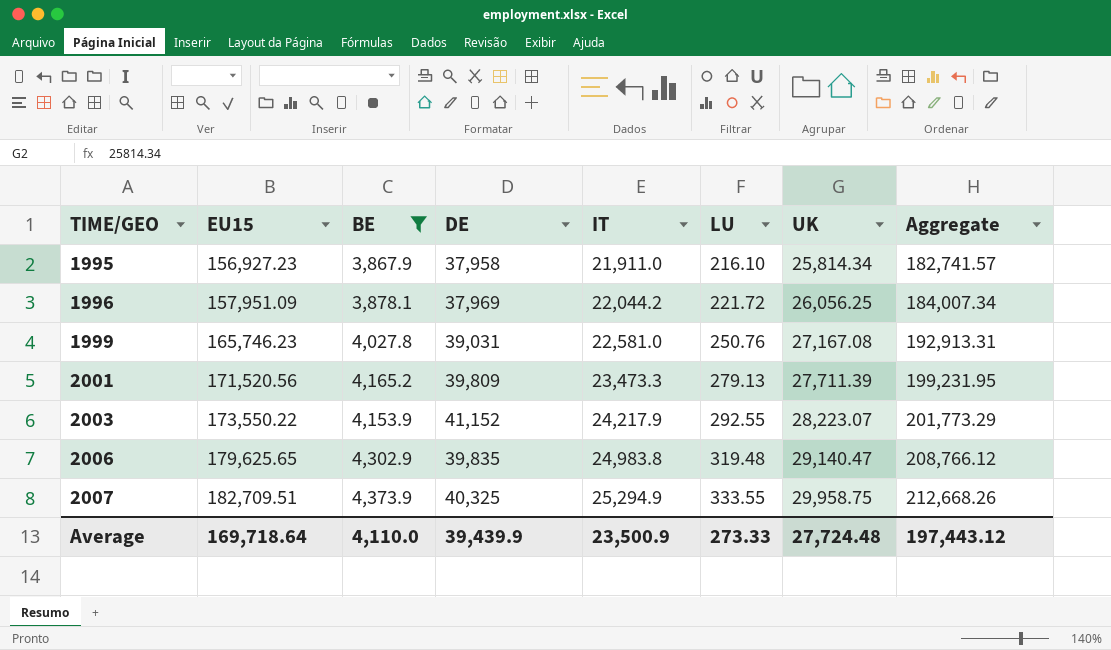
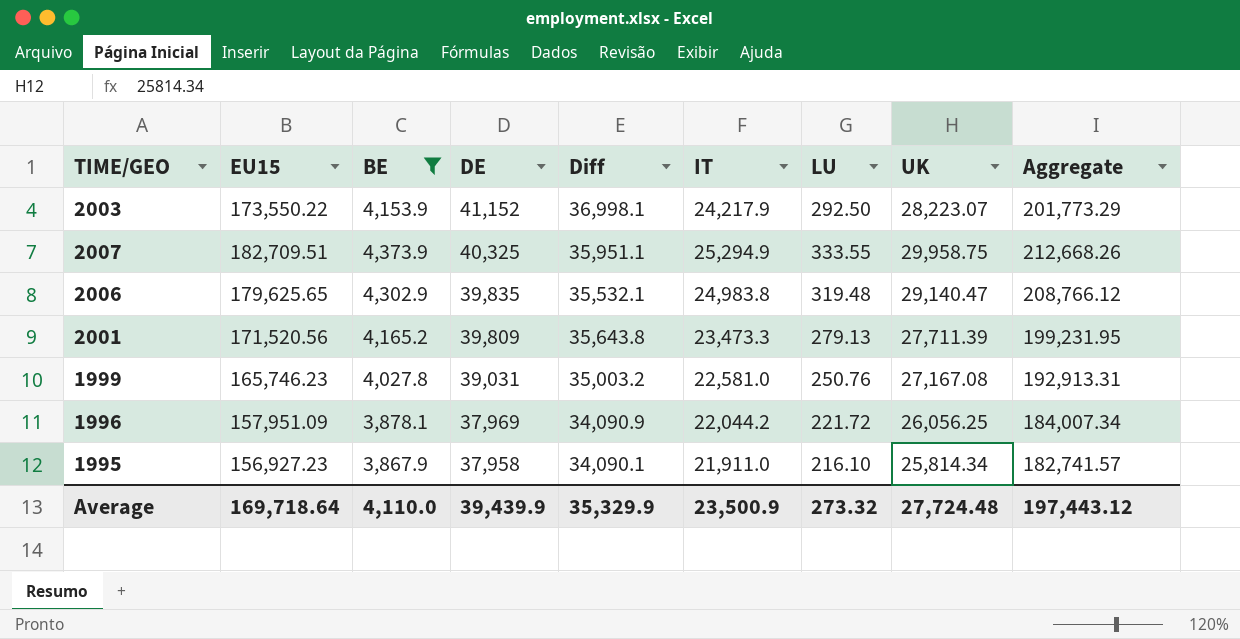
row order: TIME/GEO ascending -> DE descending
column Diff | formula: none -> [DE] - [BE]
2003 | LU: 292.55 -> 292.50
Average | LU: 273.33 -> 273.32

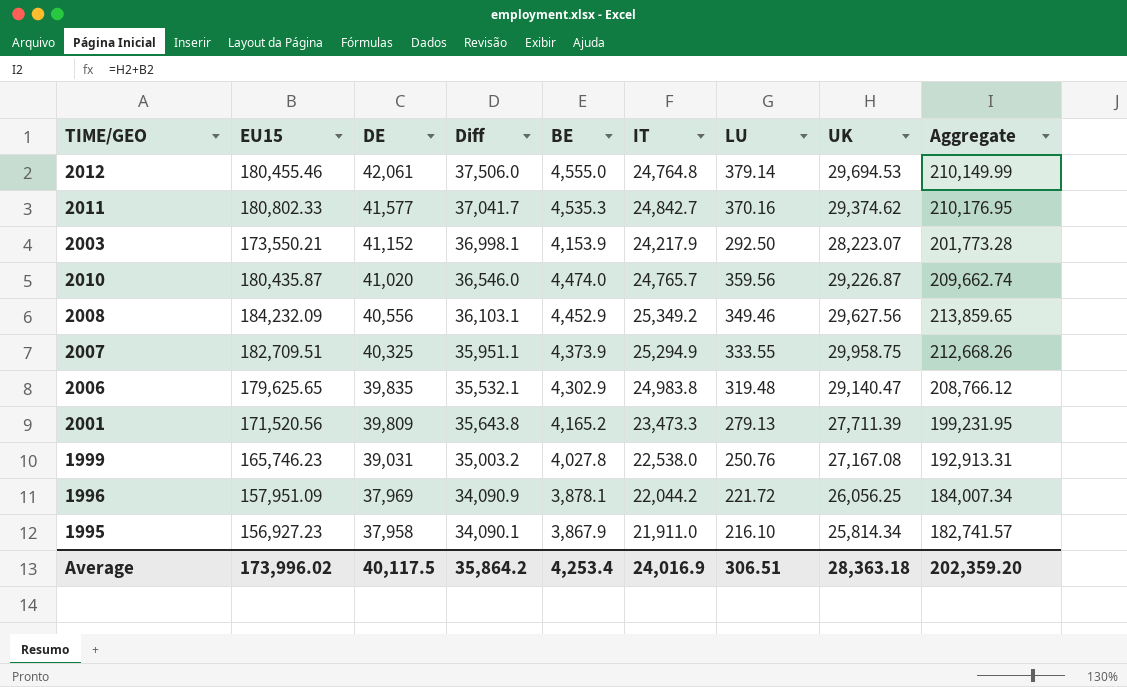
filter: BE <= 4,373.9 -> none
column BE | position: 3 -> 5
2003 | EU15: 173,550.22 -> 173,550.21
2003 | Aggregate: 201,773.29 -> 201,773.28
1999 | IT: 22,581.0 -> 22,538.0
Average | EU15: 169,718.64 -> 173,996.02
Average | DE: 39,439.9 -> 40,117.5
Average | Diff: 35,329.9 -> 35,864.2
Average | BE: 4,110.0 -> 4,253.4
Average | IT: 23,500.9 -> 24,016.9
Average | LU: 273.32 -> 306.51
Average | UK: 27,724.48 -> 28,363.18
Average | Aggregate: 197,443.12 -> 202,359.20

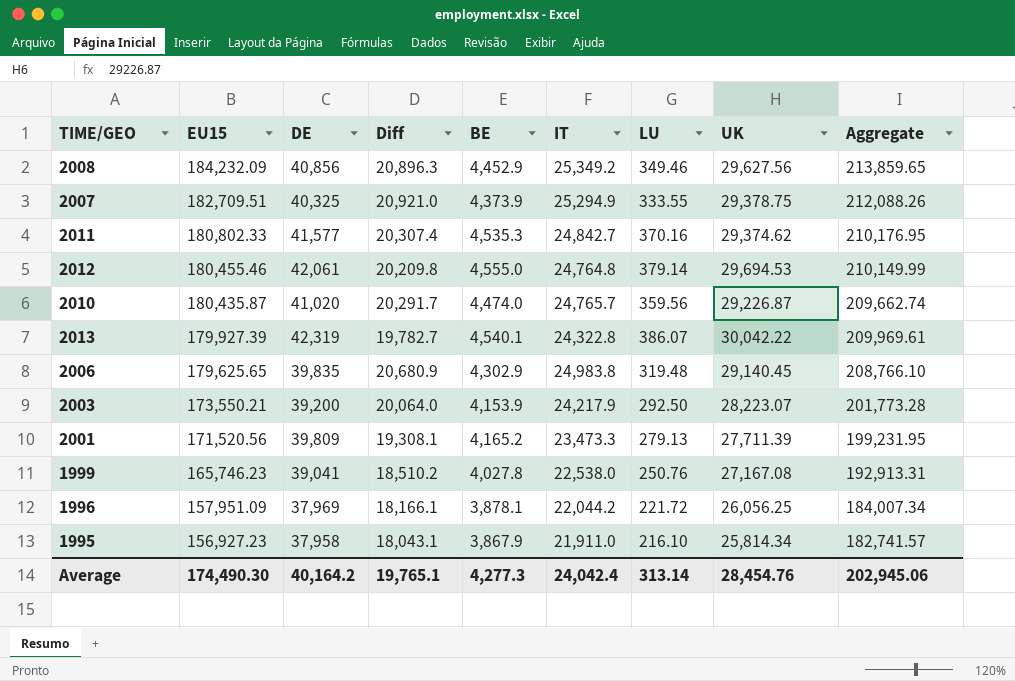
row order: DE descending -> EU15 descending
column Diff | formula: [DE] - [BE] -> [IT] - [BE]
2008 | DE: 40,556 -> 40,856
2007 | UK: 29,958.75 -> 29,378.75
2007 | Aggregate: 212,668.26 -> 212,088.26
row 2013: none -> 179,927.39 | 42,319 | 19,782.7 | 4,540.1 | 24,322.8 | 386.07 | 30,042.22 | 209,969.61
2006 | UK: 29,140.47 -> 29,140.45
2006 | Aggregate: 208,766.12 -> 208,766.10
2003 | DE: 41,152 -> 39,200
1999 | DE: 39,031 -> 39,041
Average | EU15: 173,996.02 -> 174,490.30
Average | DE: 40,117.5 -> 40,164.2
Average | Diff: 35,864.2 -> 19,765.1
Average | BE: 4,253.4 -> 4,277.3
Average | IT: 24,016.9 -> 24,042.4
Average | LU: 306.51 -> 313.14
Average | UK: 28,363.18 -> 28,454.76
Average | Aggregate: 202,359.20 -> 202,945.06

